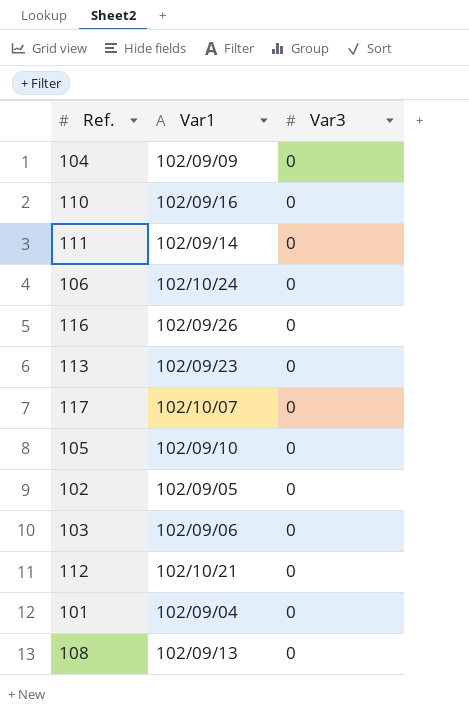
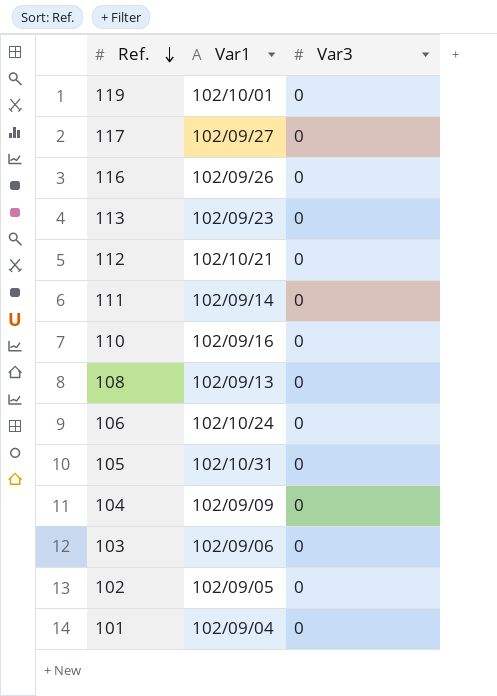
row order: none -> Ref. descending
row 119: none -> 102/10/01 | 0
117 | Var1: 102/10/07 -> 102/09/27
105 | Var1: 102/09/10 -> 102/10/31

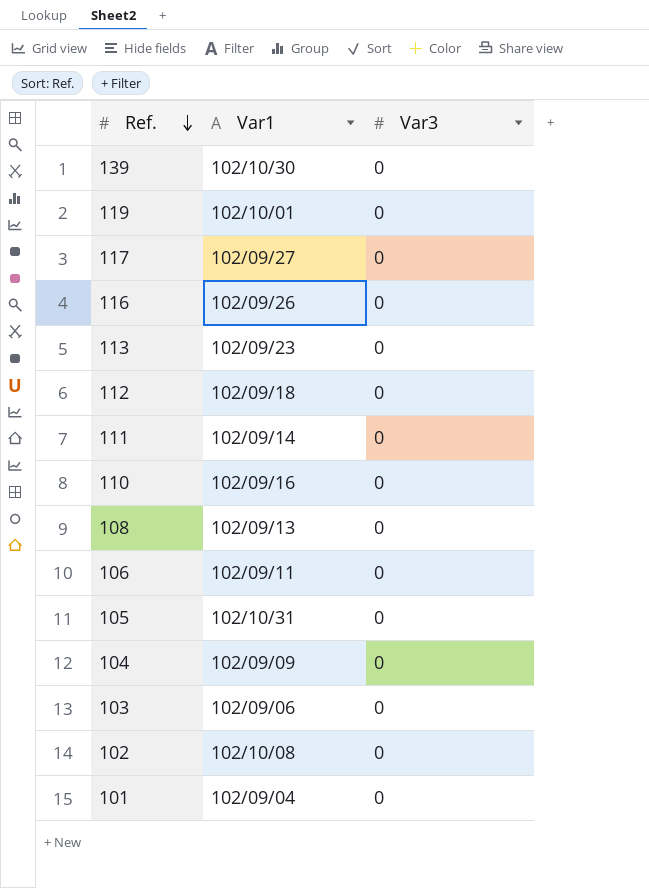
row 139: none -> 102/10/30 | 0
112 | Var1: 102/10/21 -> 102/09/18
106 | Var1: 102/10/24 -> 102/09/11
102 | Var1: 102/09/05 -> 102/10/08

